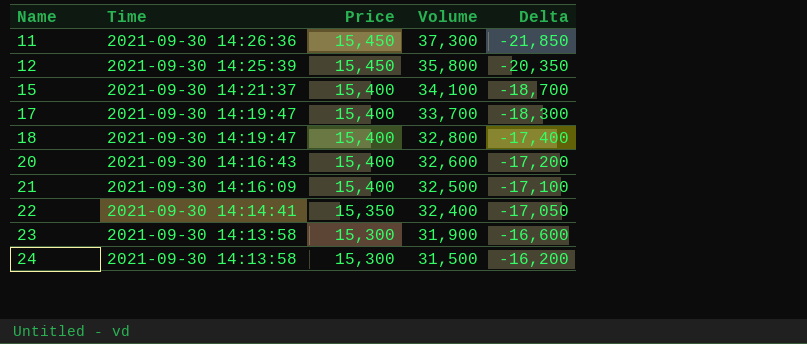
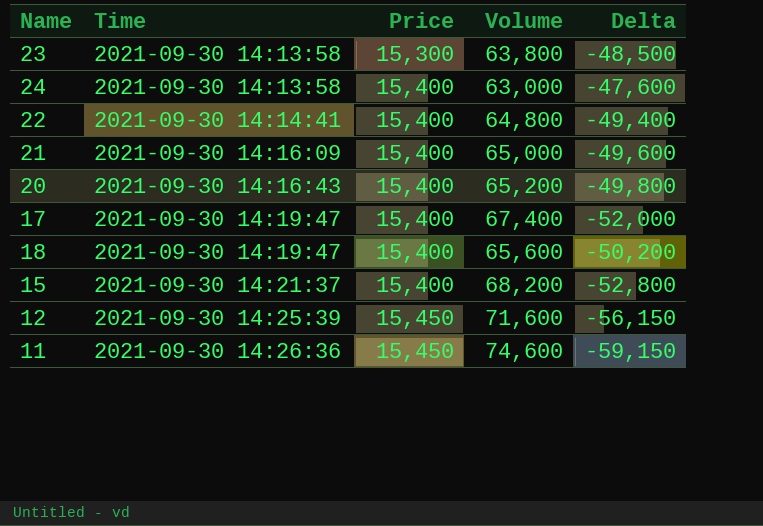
row order: Name ascending -> Time ascending
23 | Volume: 31,900 -> 63,800
23 | Delta: -16,600 -> -48,500
24 | Price: 15,300 -> 15,400
24 | Volume: 31,500 -> 63,000
24 | Delta: -16,200 -> -47,600
22 | Price: 15,350 -> 15,400
22 | Volume: 32,400 -> 64,800
22 | Delta: -17,050 -> -49,400
21 | Volume: 32,500 -> 65,000
21 | Delta: -17,100 -> -49,600
20 | Volume: 32,600 -> 65,200
20 | Delta: -17,200 -> -49,800
17 | Volume: 33,700 -> 67,400
17 | Delta: -18,300 -> -52,000
18 | Volume: 32,800 -> 65,600
18 | Delta: -17,400 -> -50,200
15 | Volume: 34,100 -> 68,200
15 | Delta: -18,700 -> -52,800
12 | Volume: 35,800 -> 71,600
12 | Delta: -20,350 -> -56,150
11 | Volume: 37,300 -> 74,600
11 | Delta: -21,850 -> -59,150

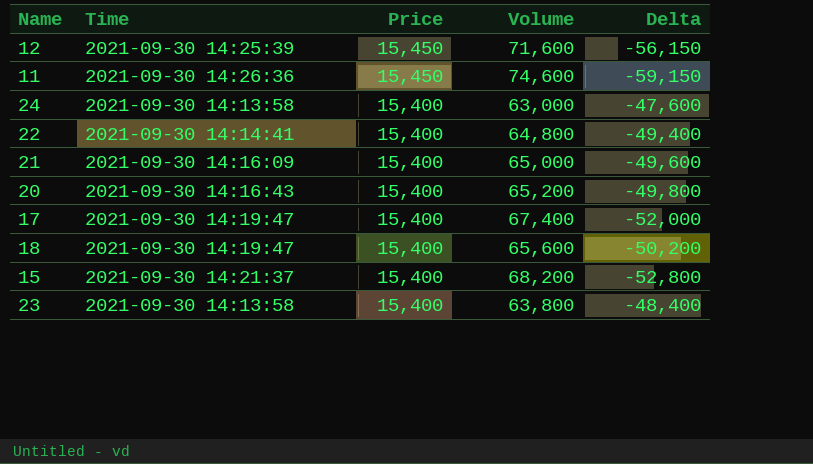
row order: Time ascending -> Price descending
23 | Price: 15,300 -> 15,400
23 | Delta: -48,500 -> -48,400

